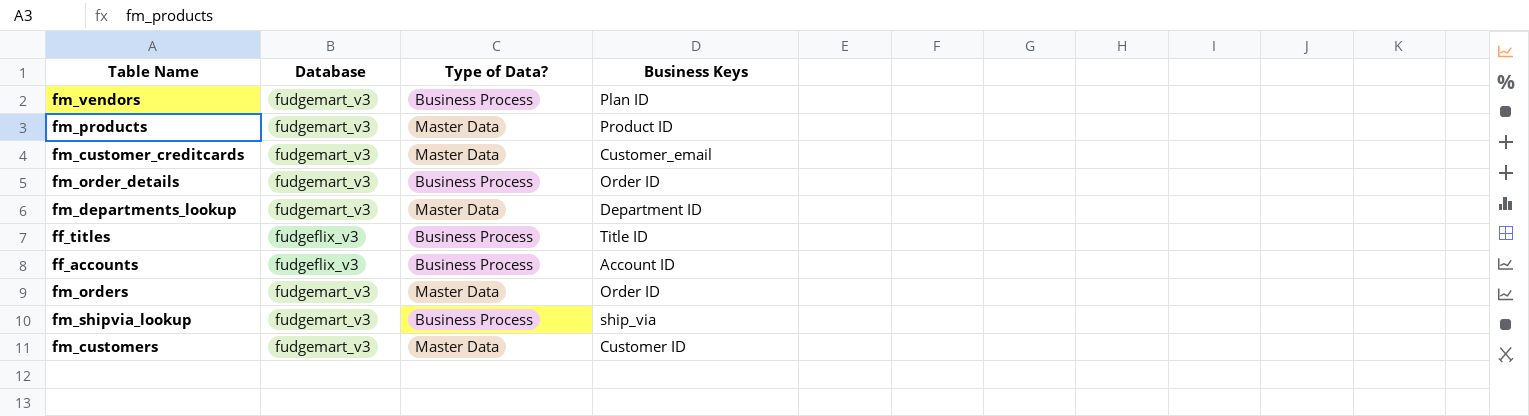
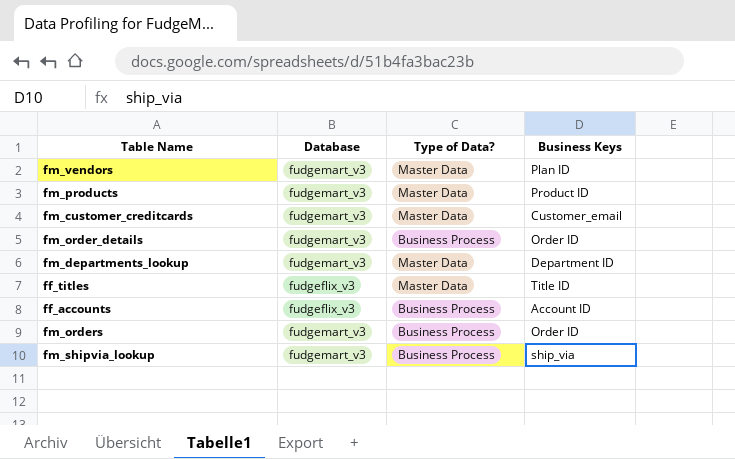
row fm_customers: fudgemart_v3 | Master Data | Customer ID -> none
fm_vendors | Type of Data?: Business Process -> Master Data
ff_titles | Type of Data?: Business Process -> Master Data
fm_orders | Type of Data?: Master Data -> Business Process

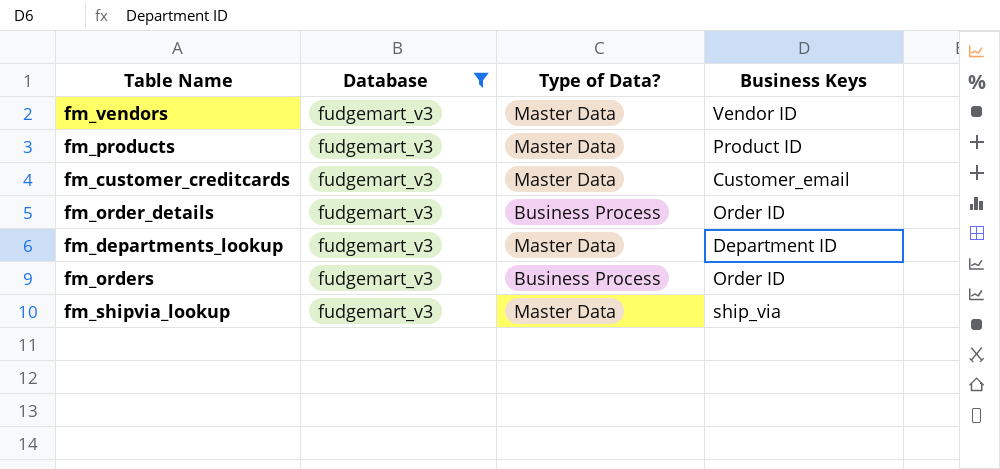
filter: none -> Database = fudgemart_v3
fm_vendors | Business Keys: Plan ID -> Vendor ID
fm_shipvia_lookup | Type of Data?: Business Process -> Master Data

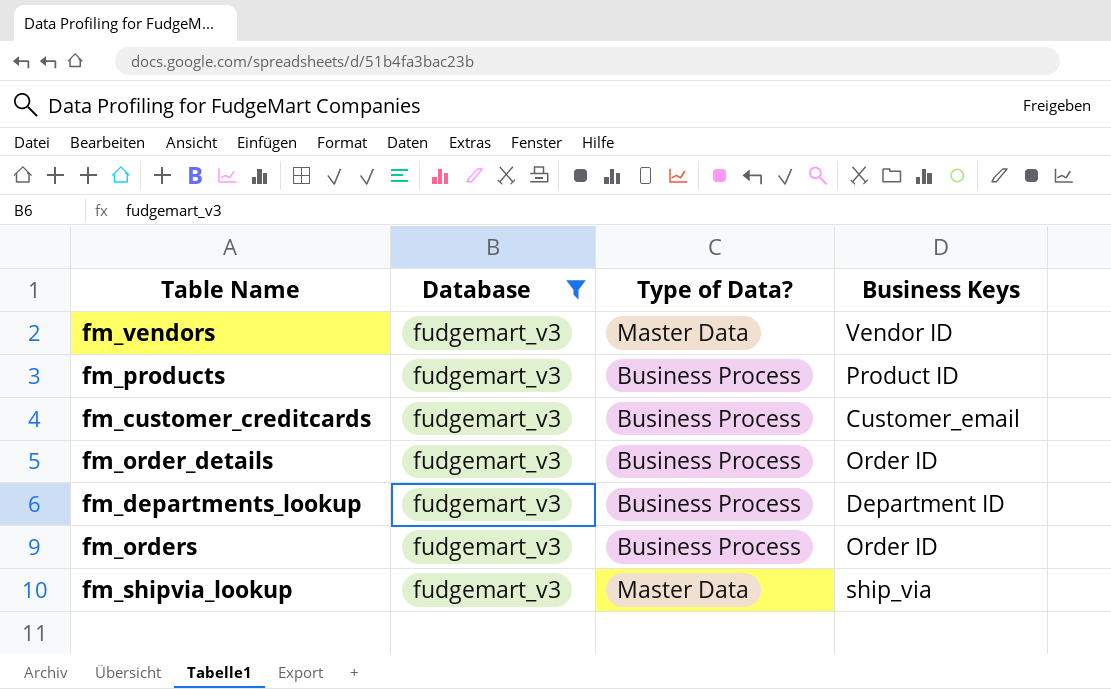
fm_products | Type of Data?: Master Data -> Business Process
fm_customer_creditcards | Type of Data?: Master Data -> Business Process
fm_departments_lookup | Type of Data?: Master Data -> Business Process

